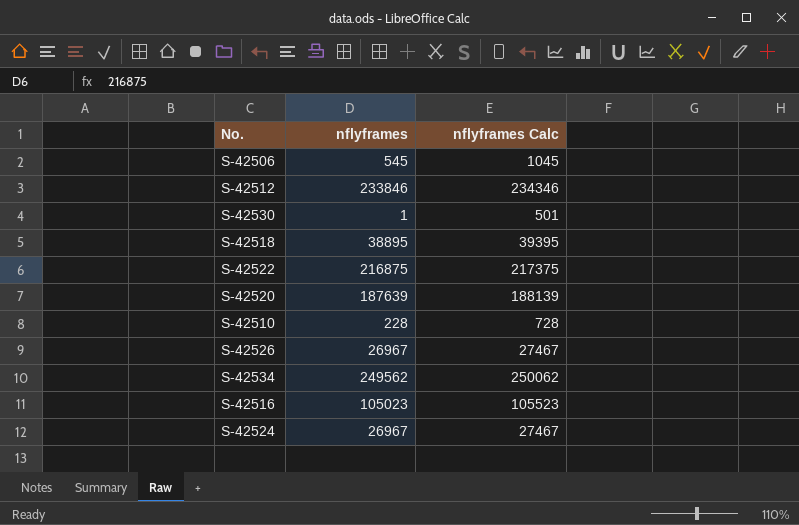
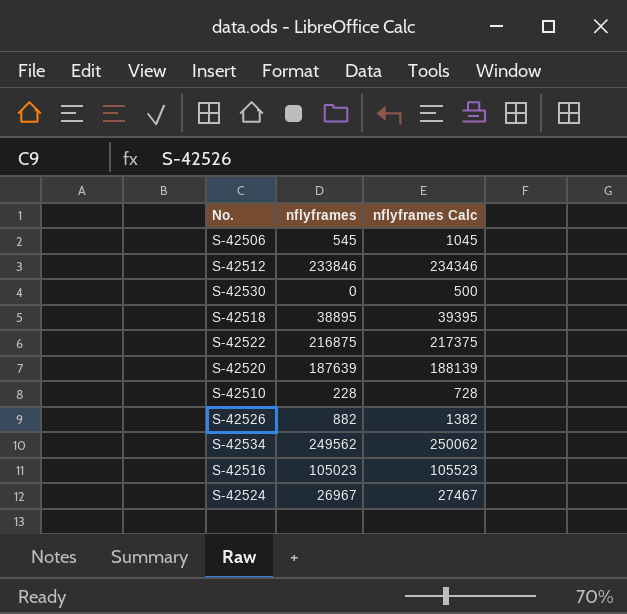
S-42530 | nflyframes: 1 -> 0
S-42530 | nflyframes Calc: 501 -> 500
S-42526 | nflyframes: 26967 -> 882
S-42526 | nflyframes Calc: 27467 -> 1382

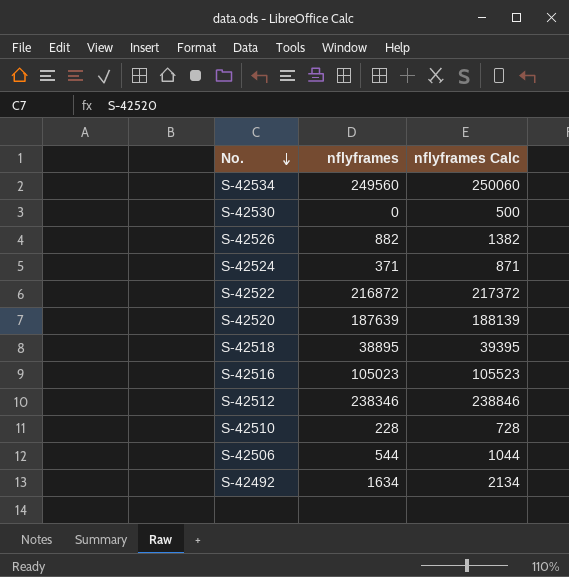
row order: none -> No. descending
S-42534 | nflyframes: 249562 -> 249560
S-42534 | nflyframes Calc: 250062 -> 250060
S-42524 | nflyframes: 26967 -> 371
S-42524 | nflyframes Calc: 27467 -> 871
S-42522 | nflyframes: 216875 -> 216872
S-42522 | nflyframes Calc: 217375 -> 217372
S-42512 | nflyframes: 233846 -> 238346
S-42512 | nflyframes Calc: 234346 -> 238846
S-42506 | nflyframes: 545 -> 544
S-42506 | nflyframes Calc: 1045 -> 1044
row S-42492: none -> 1634 | 2134

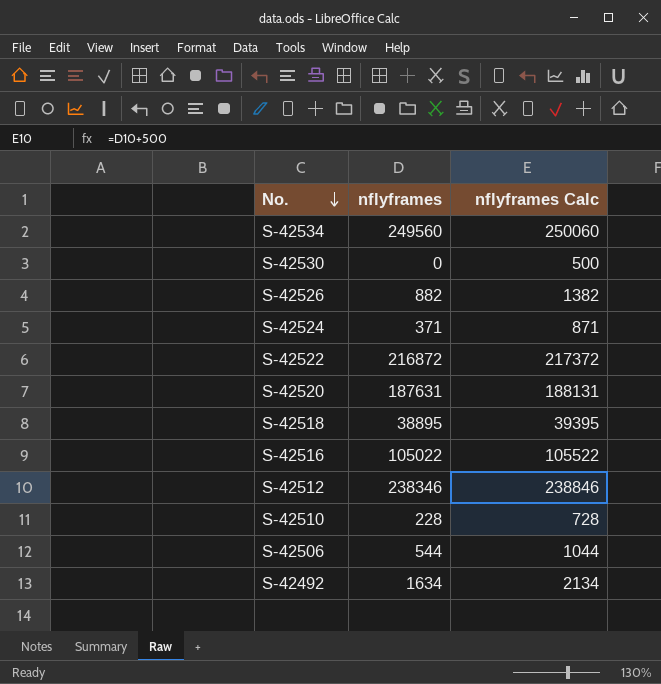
S-42520 | nflyframes: 187639 -> 187631
S-42520 | nflyframes Calc: 188139 -> 188131
S-42516 | nflyframes: 105023 -> 105022
S-42516 | nflyframes Calc: 105523 -> 105522

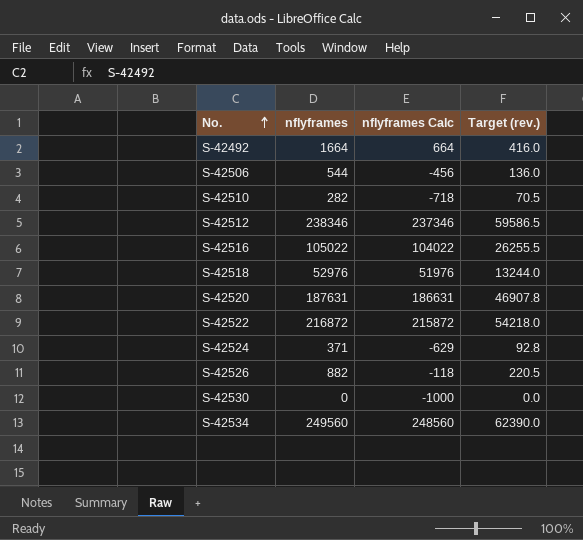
row order: No. descending -> No. ascending
column nflyframes Calc | formula: [nflyframes] + 500 -> [nflyframes] - 1000
column Target (rev.) | formula: none -> [nflyframes] * 0.25
S-42492 | nflyframes: 1634 -> 1664
S-42510 | nflyframes: 228 -> 282
S-42518 | nflyframes: 38895 -> 52976

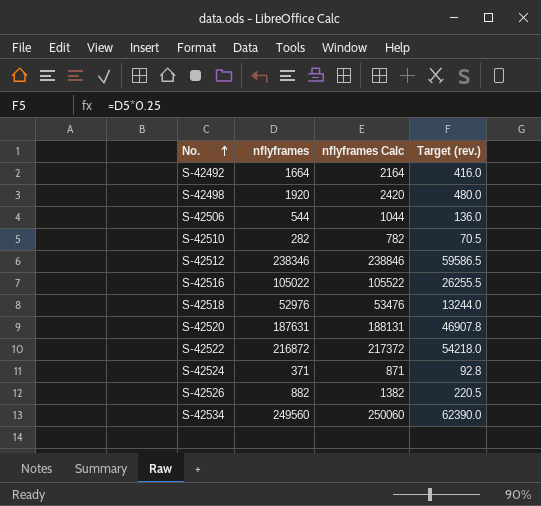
column nflyframes Calc | formula: [nflyframes] - 1000 -> [nflyframes] + 500
row S-42530: 0 | -1000 | 0.0 -> none
row S-42498: none -> 1920 | 2420 | 480.0

